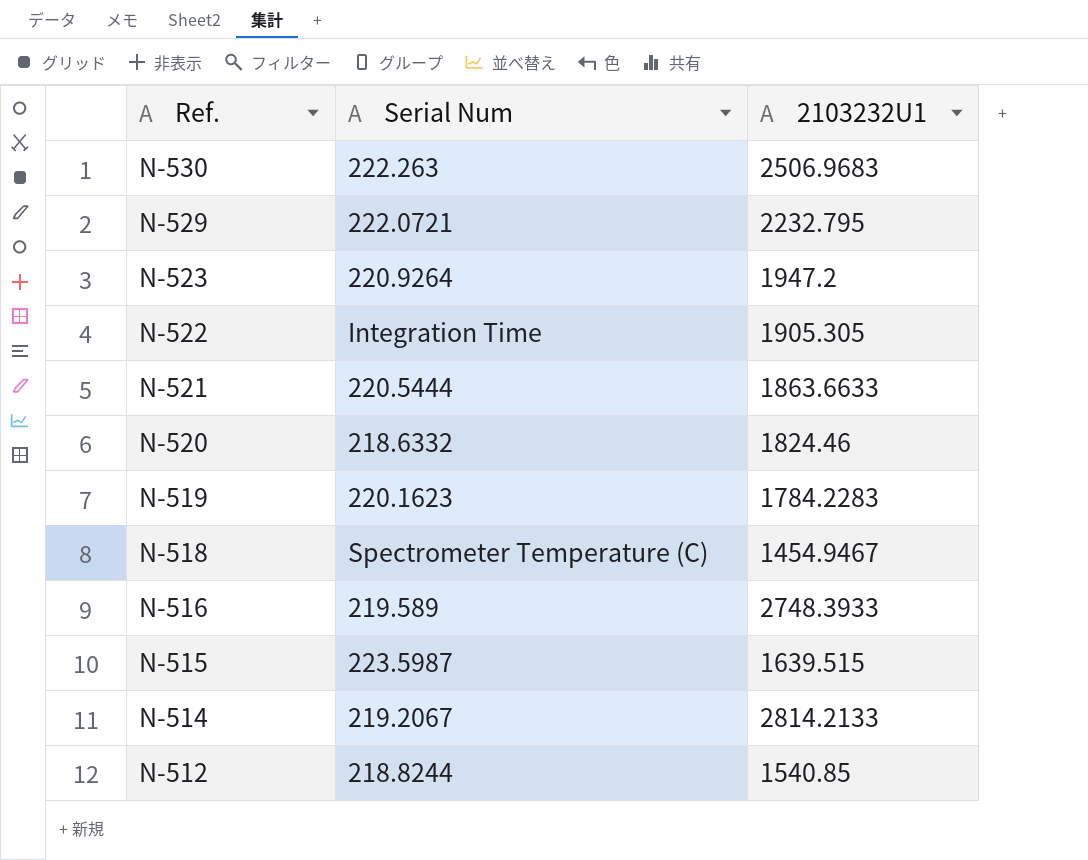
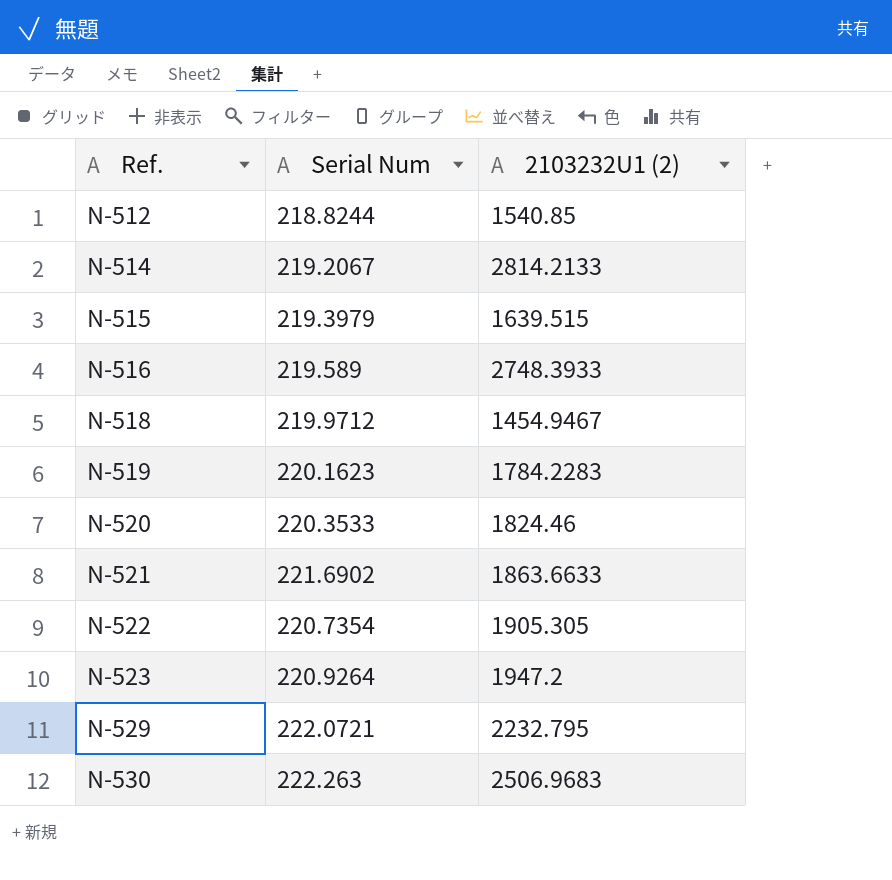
row order: Ref. descending -> Ref. ascending
column name: 2103232U1 -> 2103232U1 (2)
N-515 | Serial Num: 223.5987 -> 219.3979
N-518 | Serial Num: Spectrometer Temperature (C) -> 219.9712
N-520 | Serial Num: 218.6332 -> 220.3533
N-521 | Serial Num: 220.5444 -> 221.6902
N-522 | Serial Num: Integration Time -> 220.7354

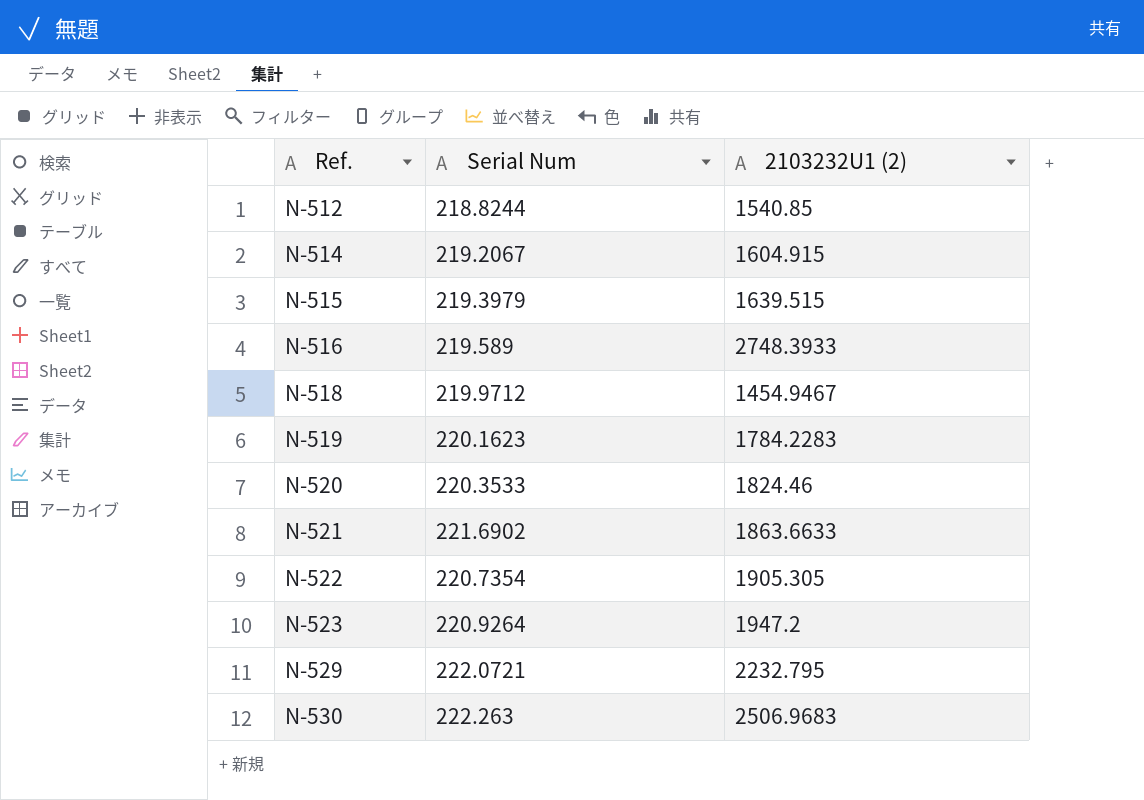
N-514 | 2103232U1 (2): 2814.2133 -> 1604.915

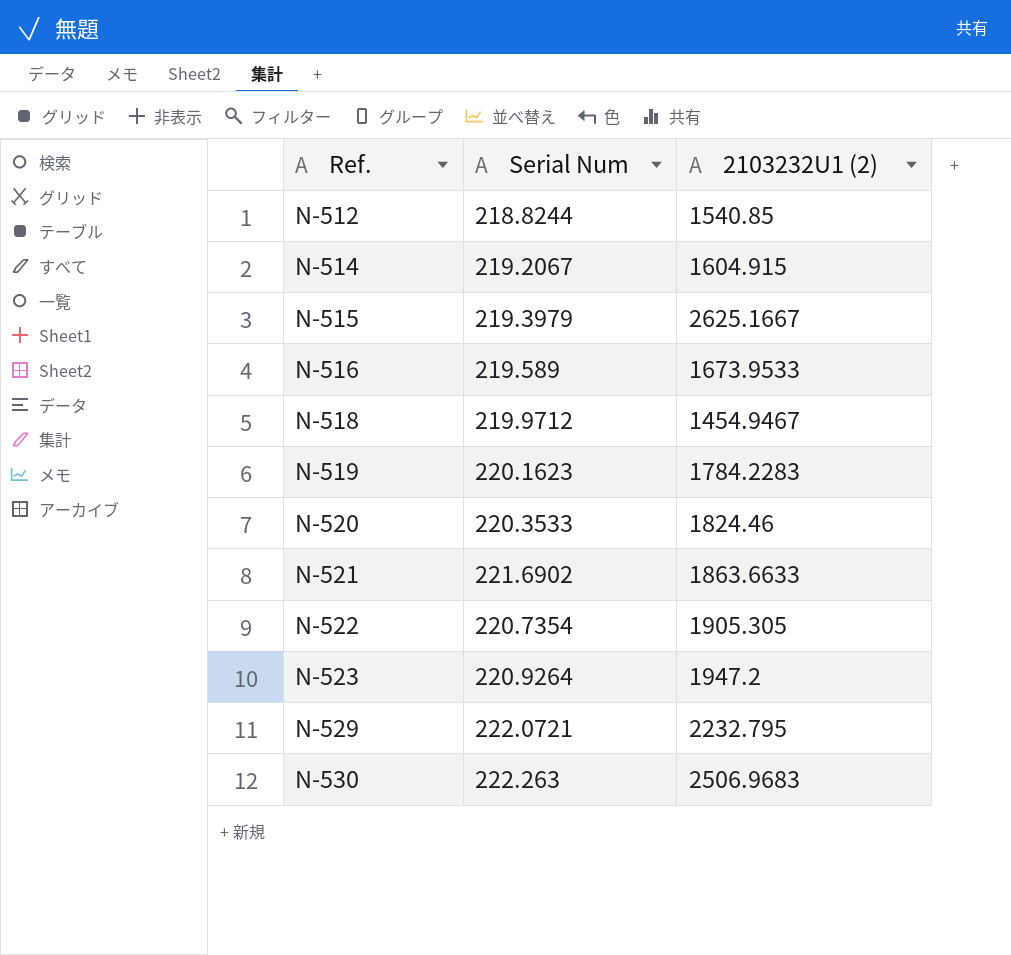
N-515 | 2103232U1 (2): 1639.515 -> 2625.1667
N-516 | 2103232U1 (2): 2748.3933 -> 1673.9533

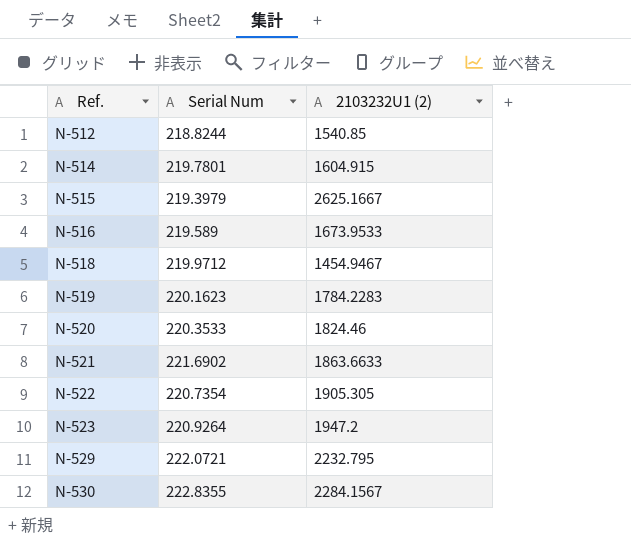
N-514 | Serial Num: 219.2067 -> 219.7801
N-530 | Serial Num: 222.263 -> 222.8355
N-530 | 2103232U1 (2): 2506.9683 -> 2284.1567

